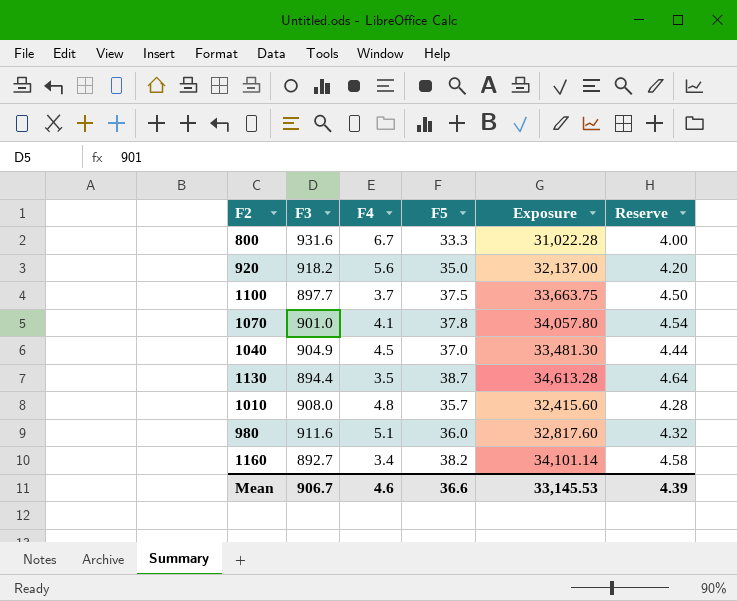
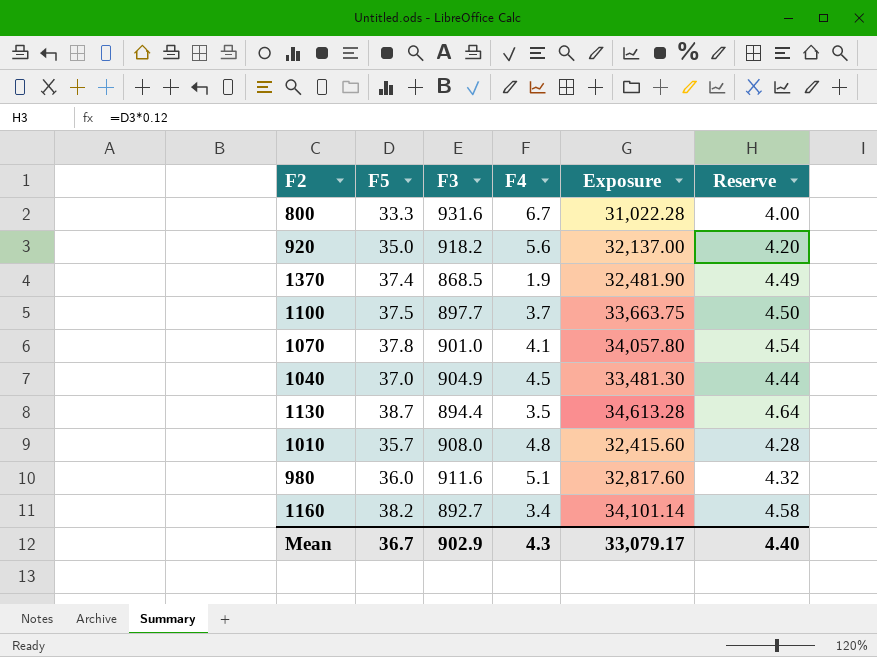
column F5 | position: 4 -> 2
row 1370: none -> 37.4 | 868.5 | 1.9 | 32,481.90 | 4.49
Mean | F5: 36.6 -> 36.7
Mean | F3: 906.7 -> 902.9
Mean | F4: 4.6 -> 4.3
Mean | Exposure: 33,145.53 -> 33,079.17
Mean | Reserve: 4.39 -> 4.40

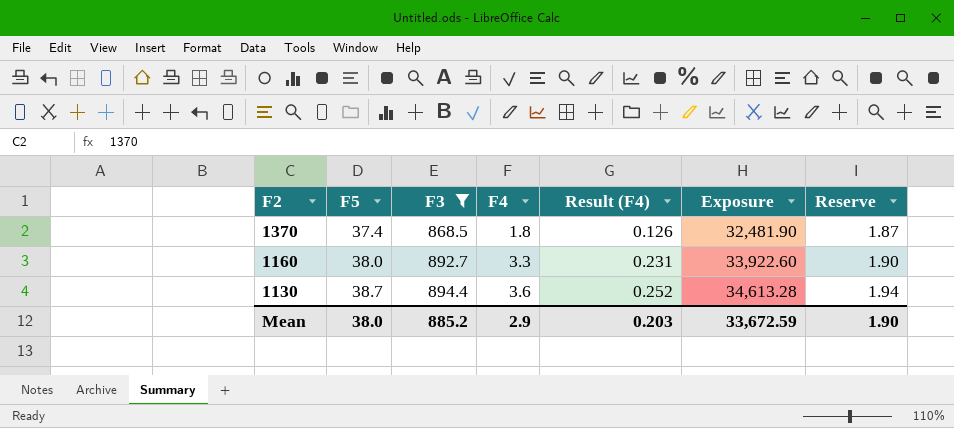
filter: none -> F3 <= 894.4
row order: none -> F2 descending
column Result (F4) | formula: none -> [F4] * 0.07
column Reserve | formula: [F5] * 0.12 -> [F5] * 0.05
1370 | F4: 1.9 -> 1.8
1160 | F5: 38.2 -> 38.0
1160 | F4: 3.4 -> 3.3
1160 | Exposure: 34,101.14 -> 33,922.60
1130 | F4: 3.5 -> 3.6
Mean | F5: 36.7 -> 38.0
Mean | F3: 902.9 -> 885.2
Mean | F4: 4.3 -> 2.9
Mean | Exposure: 33,079.17 -> 33,672.59
Mean | Reserve: 4.40 -> 1.90

